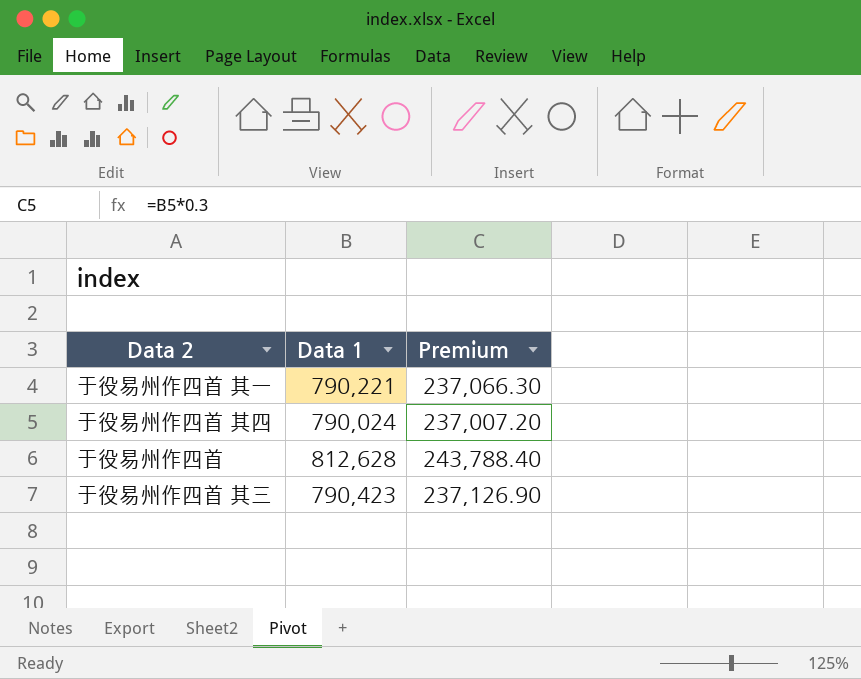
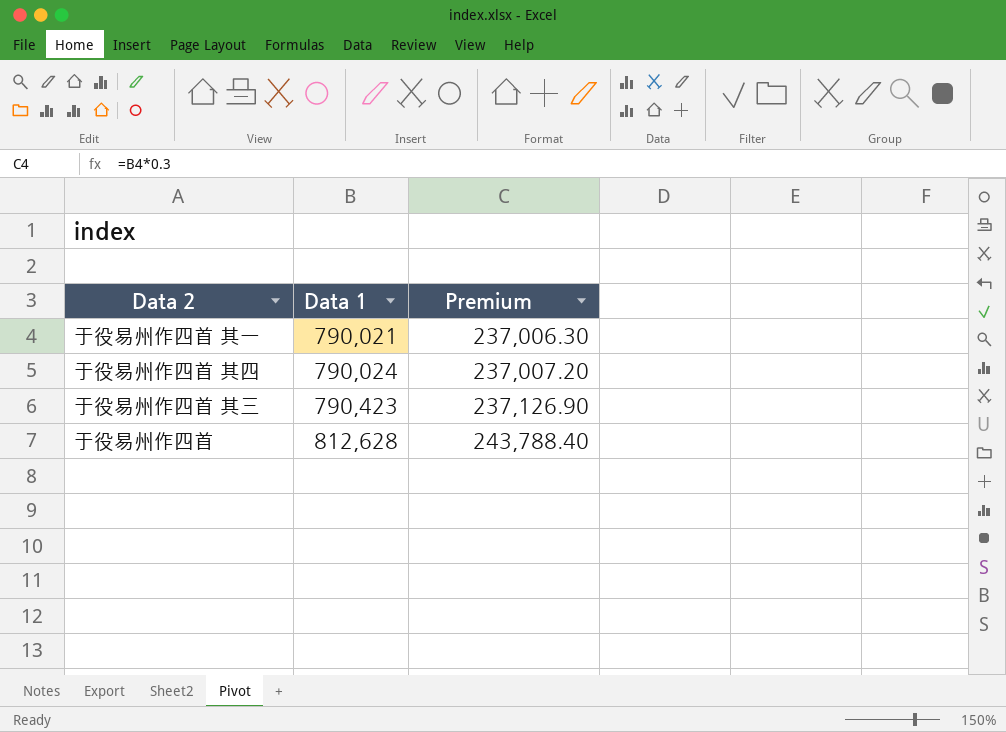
row order: none -> Data 1 ascending
于役易州作四首 其一 | Data 1: 790,221 -> 790,021
于役易州作四首 其一 | Premium: 237,066.30 -> 237,006.30

